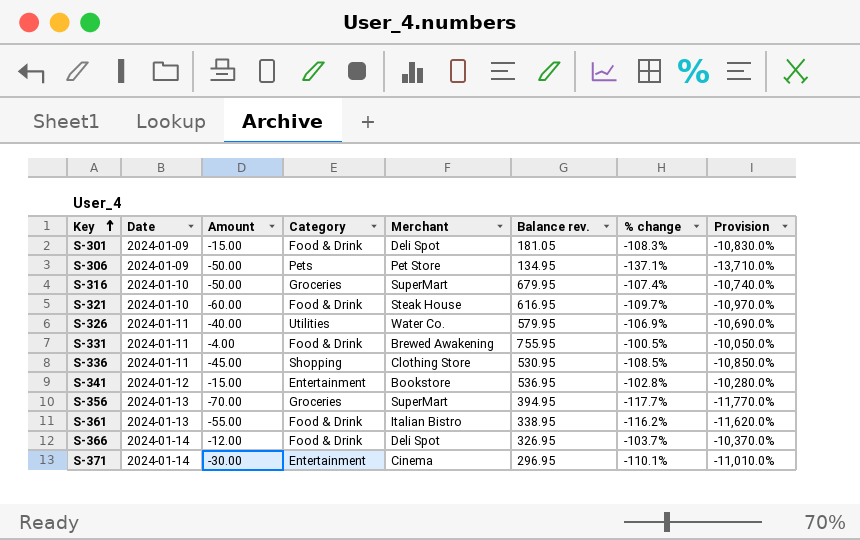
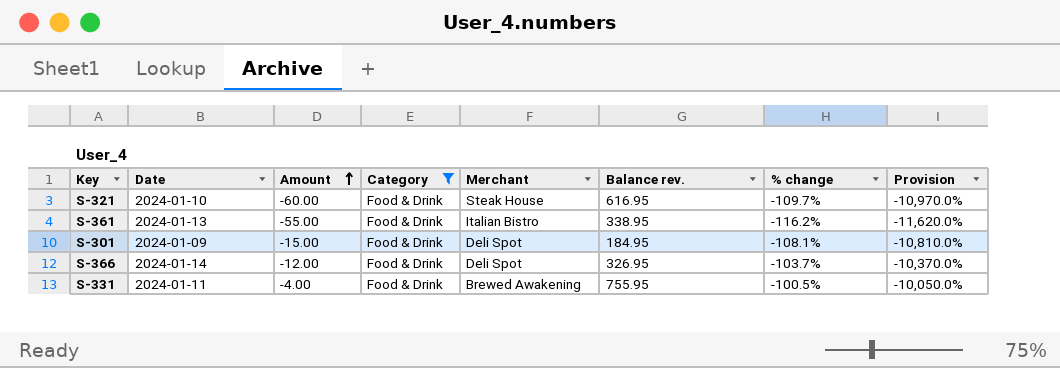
filter: none -> Category = Food & Drink
row order: Key ascending -> Amount ascending
S-301 | Balance rev.: 181.05 -> 184.95
S-301 | % change: -108.3% -> -108.1%
S-301 | Provision: -10,830.0% -> -10,810.0%

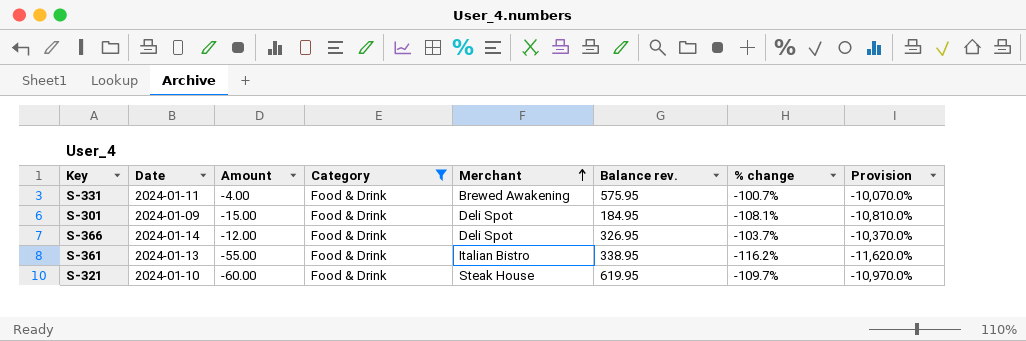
row order: Amount ascending -> Merchant ascending
S-331 | Balance rev.: 755.95 -> 575.95
S-331 | % change: -100.5% -> -100.7%
S-331 | Provision: -10,050.0% -> -10,070.0%
S-321 | Balance rev.: 616.95 -> 619.95

